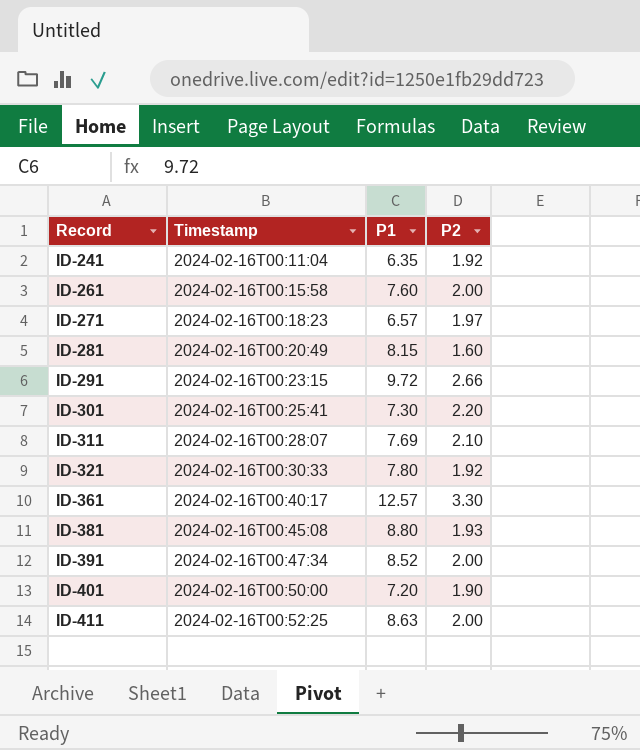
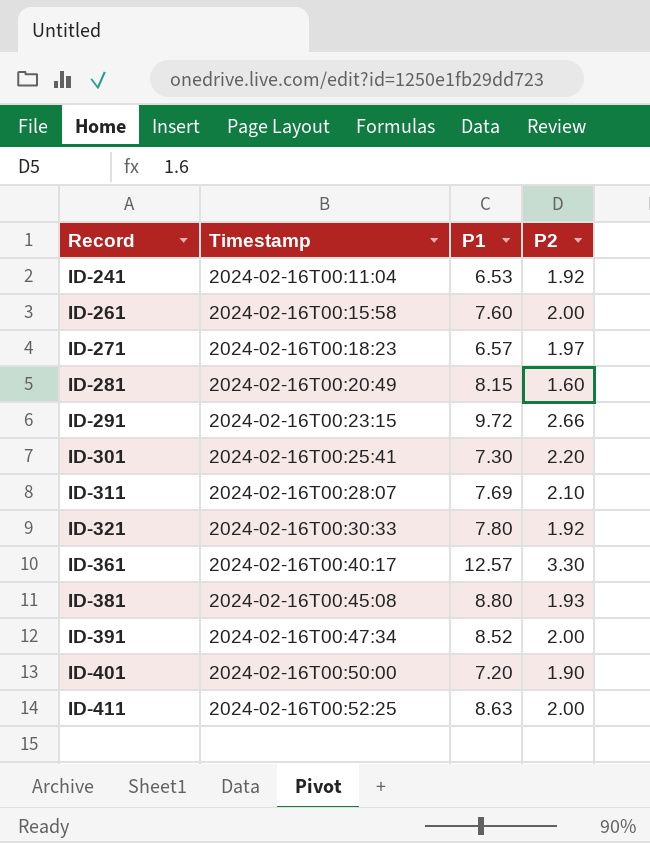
ID-241 | P1: 6.35 -> 6.53

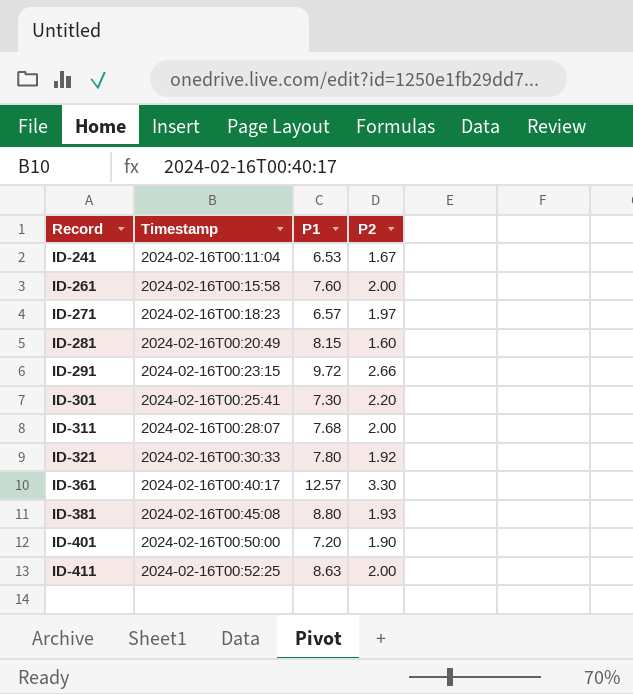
row ID-391: 2024-02-16T00:47:34 | 8.52 | 2.00 -> none
ID-241 | P2: 1.92 -> 1.67
ID-311 | P1: 7.69 -> 7.68
ID-311 | P2: 2.10 -> 2.00

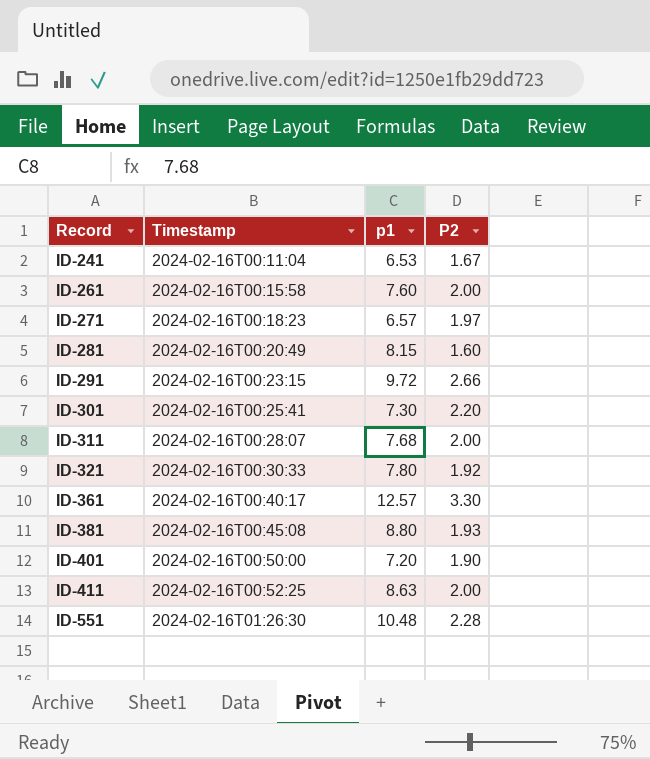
column name: P1 -> p1
row ID-551: none -> 2024-02-16T01:26:30 | 10.48 | 2.28

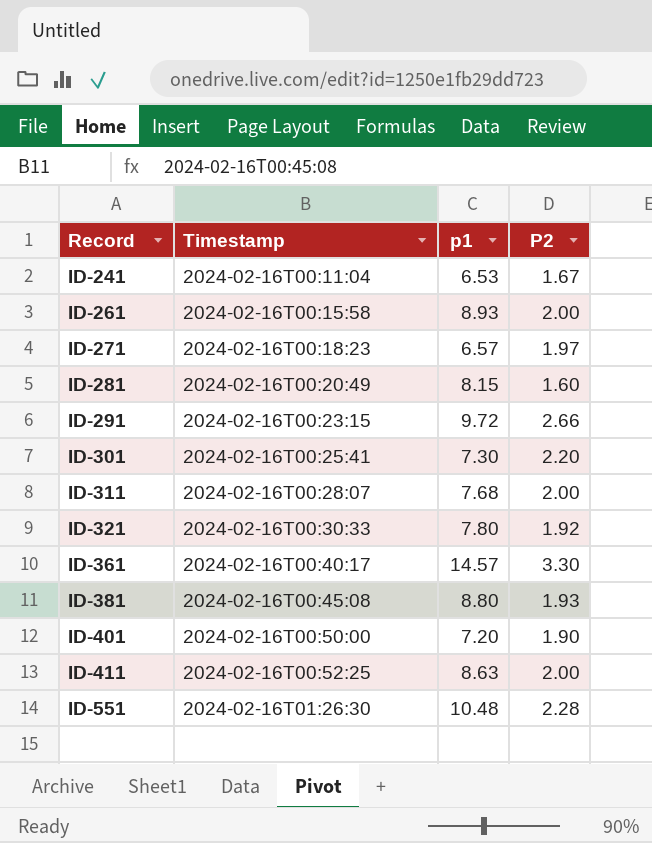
ID-261 | p1: 7.60 -> 8.93
ID-361 | p1: 12.57 -> 14.57

